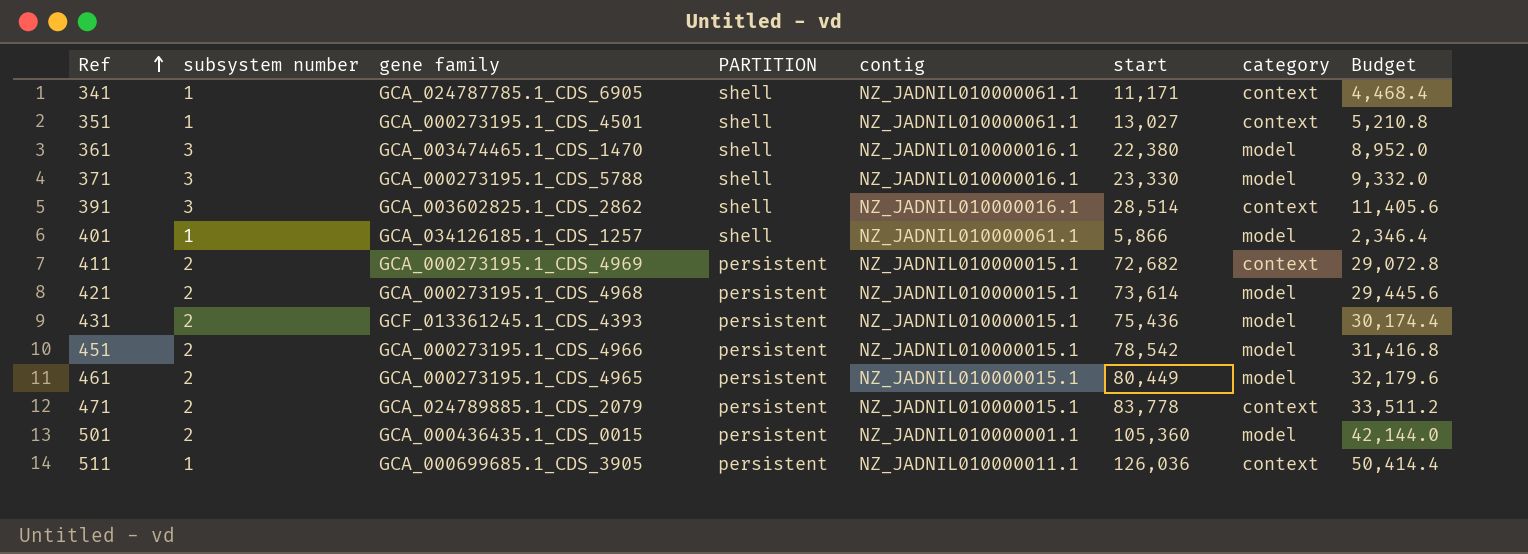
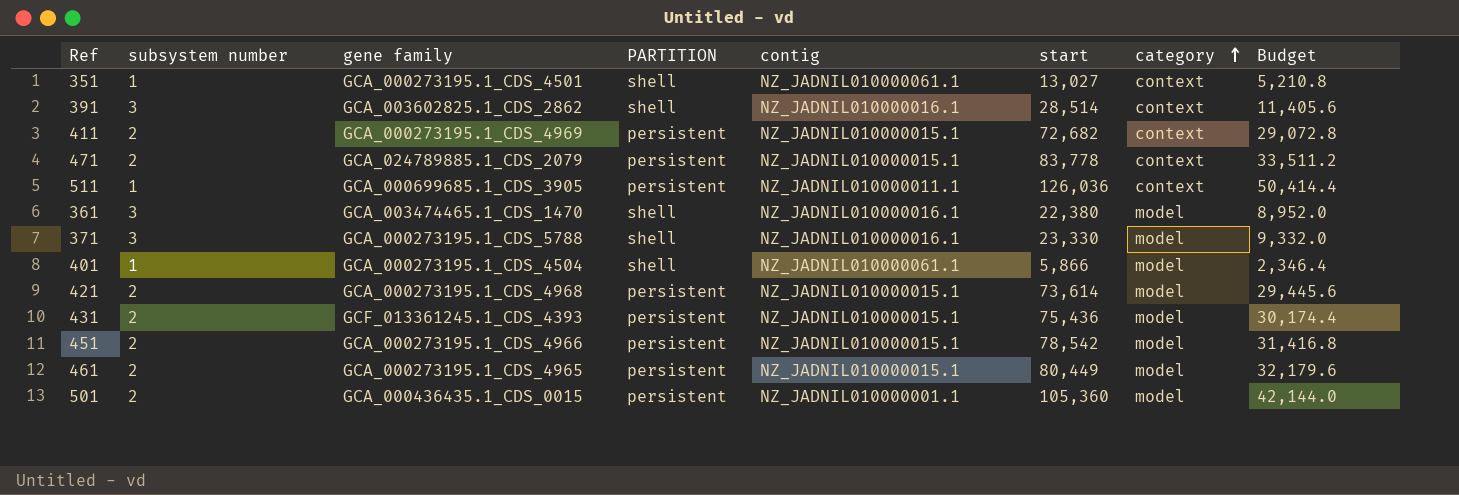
row order: Ref ascending -> category ascending
row 341: 1 | GCA_024787785.1_CDS_6905 | shell | NZ_JADNIL010000061.1 | 11,171 | context | 4,468.4 -> none
401 | gene family: GCA_034126185.1_CDS_1257 -> GCA_000273195.1_CDS_4504

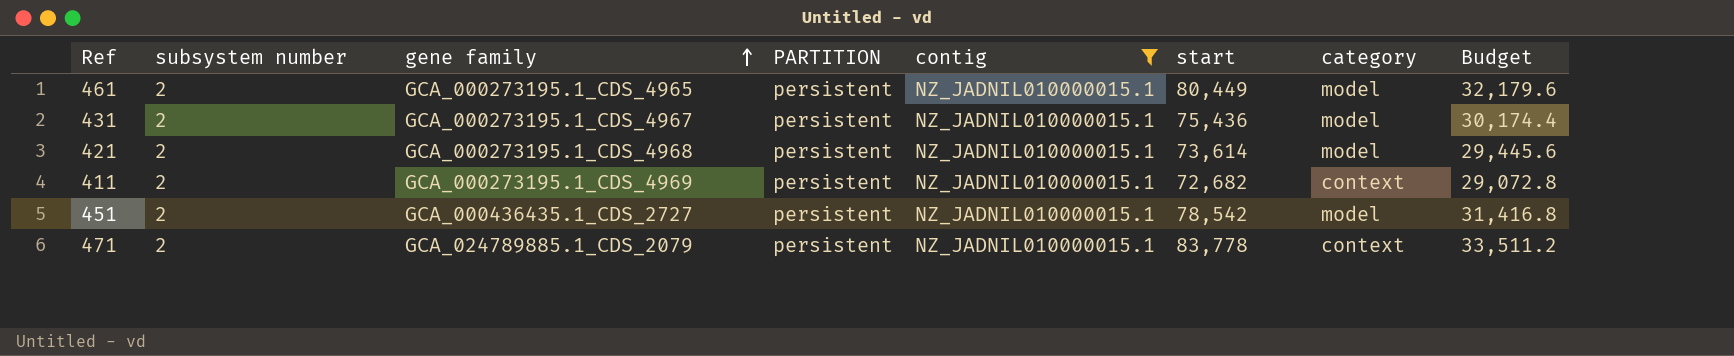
filter: none -> contig = NZ_JADNIL010000015.1
row order: category ascending -> gene family ascending
431 | gene family: GCF_013361245.1_CDS_4393 -> GCA_000273195.1_CDS_4967
451 | gene family: GCA_000273195.1_CDS_4966 -> GCA_000436435.1_CDS_2727

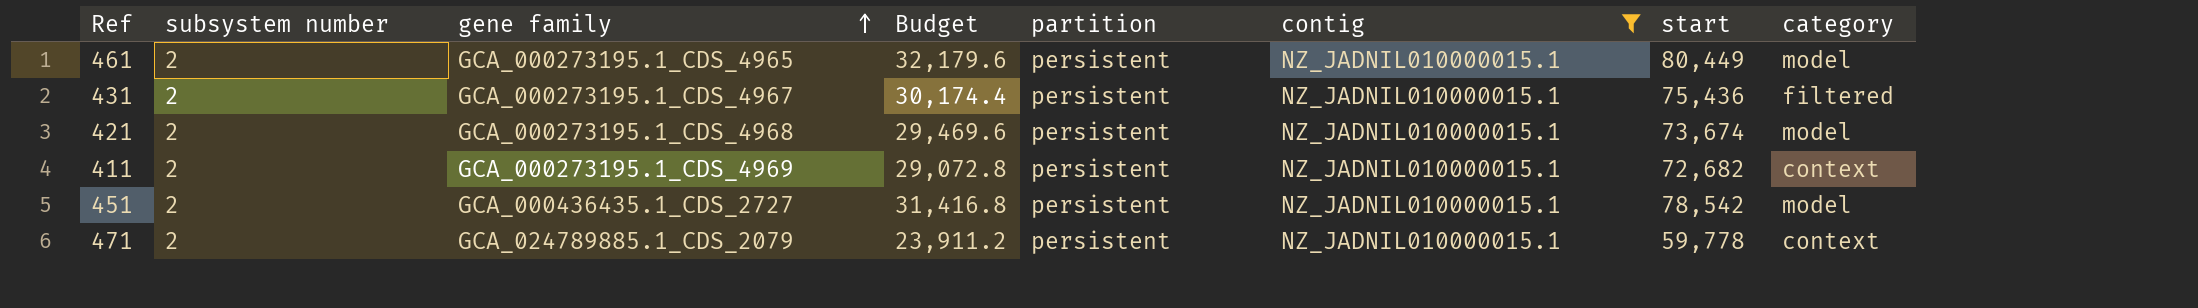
column Budget | position: 8 -> 4
column name: PARTITION -> partition
431 | category: model -> filtered
421 | Budget: 29,445.6 -> 29,469.6
421 | start: 73,614 -> 73,674
471 | Budget: 33,511.2 -> 23,911.2
471 | start: 83,778 -> 59,778

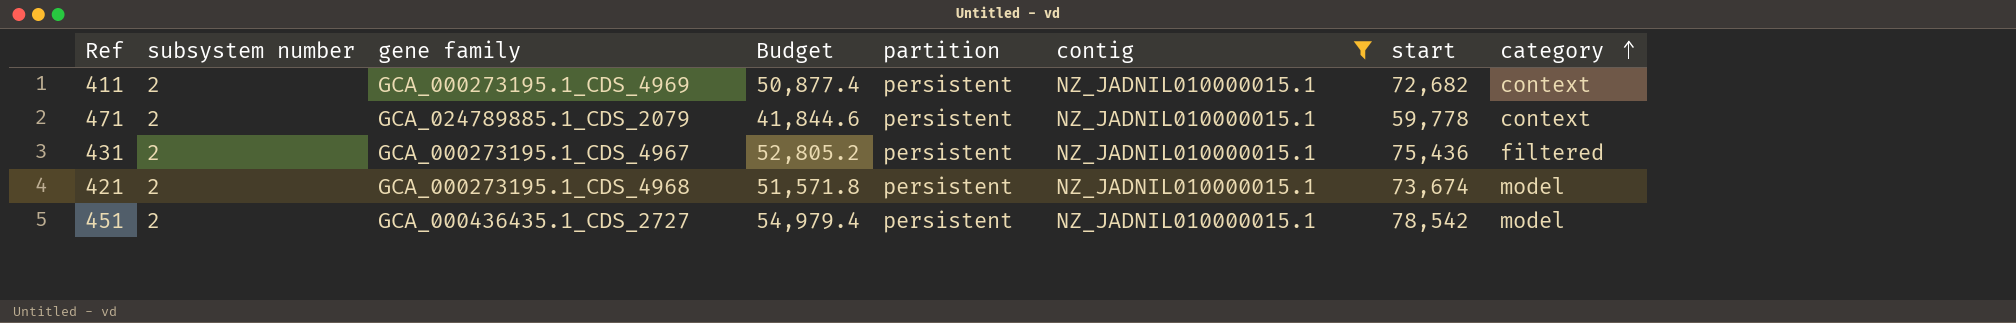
row order: gene family ascending -> category ascending
column Budget | formula: [start] * 0.4 -> [start] * 0.7
row 461: 2 | GCA_000273195.1_CDS_4965 | 32,179.6 | persistent | NZ_JADNIL010000015.1 | 80,449 | model -> none

